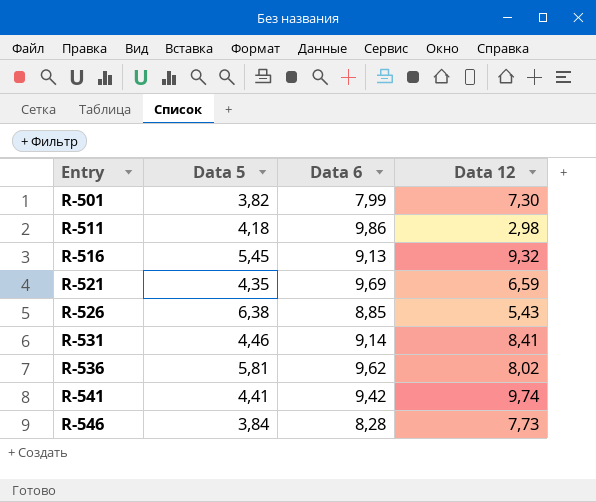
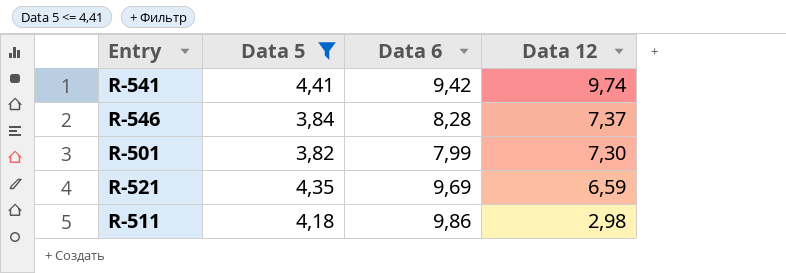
filter: none -> Data 5 <= 4,41
row order: Entry ascending -> Data 12 descending
R-546 | Data 12: 7,73 -> 7,37

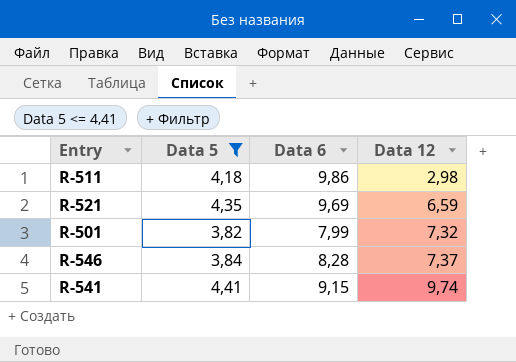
row order: Data 12 descending -> Data 12 ascending
R-501 | Data 12: 7,30 -> 7,32
R-541 | Data 6: 9,42 -> 9,15

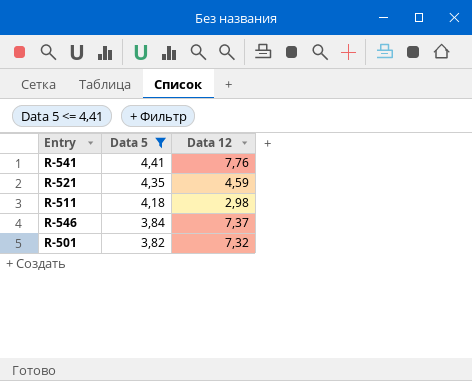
row order: Data 12 ascending -> Data 5 descending
column Data 6 | position: 3 -> none
R-541 | Data 12: 9,74 -> 7,76
R-521 | Data 12: 6,59 -> 4,59

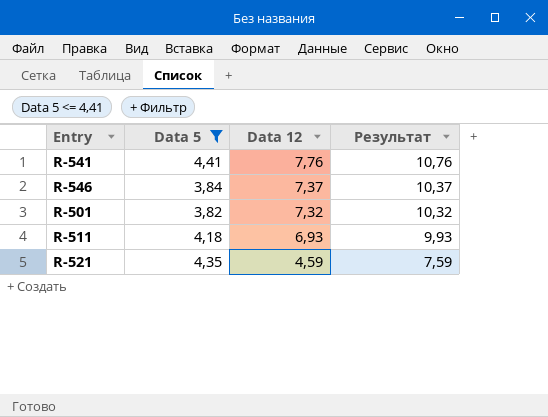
row order: Data 5 descending -> Data 12 descending
column Результат | formula: none -> [Data 12] + 3
R-511 | Data 12: 2,98 -> 6,93

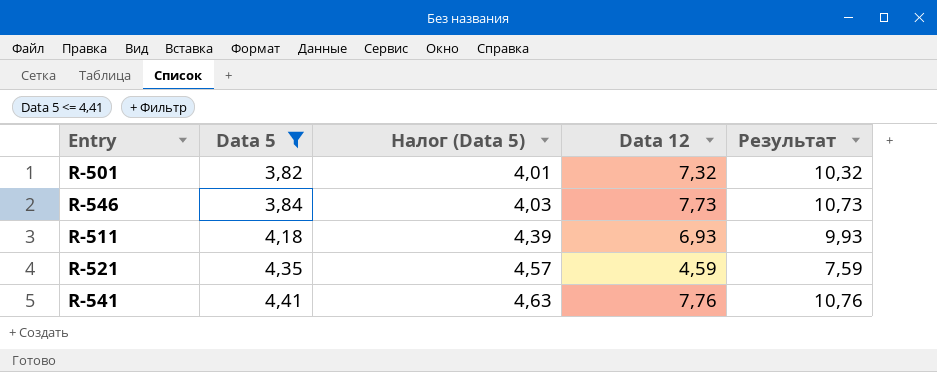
row order: Data 12 descending -> Data 5 ascending
column Налог (Data 5) | formula: none -> [Data 5] * 1,05
R-546 | Data 12: 7,37 -> 7,73
R-546 | Результат: 10,37 -> 10,73

